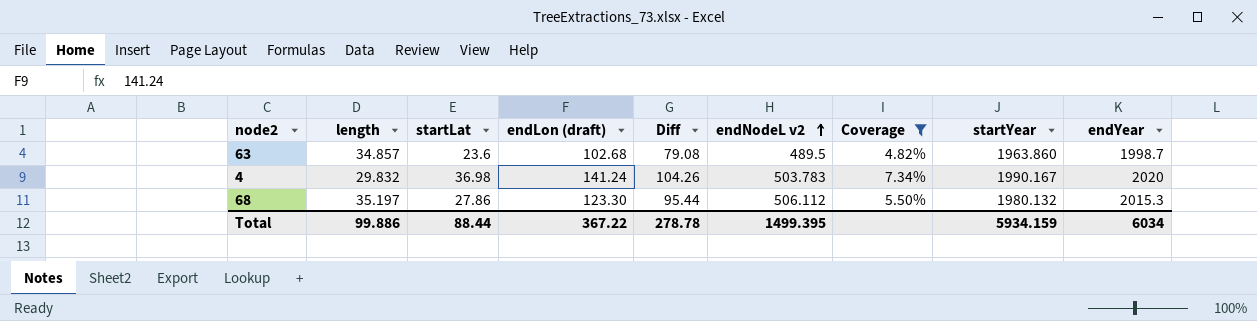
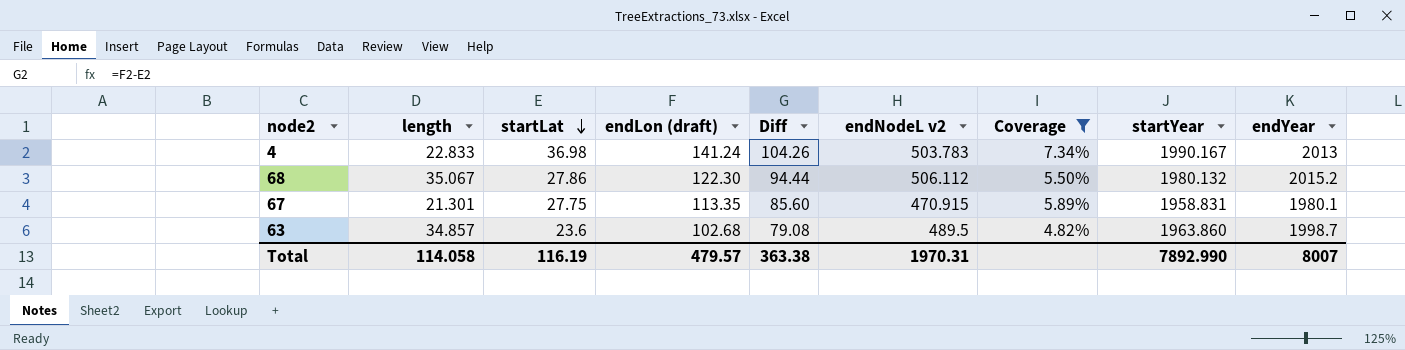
row order: endNodeL v2 ascending -> startLat descending
4 | length: 29.832 -> 22.833
4 | endYear: 2020 -> 2013
68 | length: 35.197 -> 35.067
68 | endLon (draft): 123.30 -> 122.30
68 | Diff: 95.44 -> 94.44
68 | endYear: 2015.3 -> 2015.2
row 67: none -> 21.301 | 27.75 | 113.35 | 85.60 | 470.915 | 5.89% | 1958.831 | 1980.1
Total | length: 99.886 -> 114.058
Total | startLat: 88.44 -> 116.19
Total | endLon (draft): 367.22 -> 479.57
Total | Diff: 278.78 -> 363.38
Total | endNodeL v2: 1499.395 -> 1970.31
Total | startYear: 5934.159 -> 7892.990
Total | endYear: 6034 -> 8007

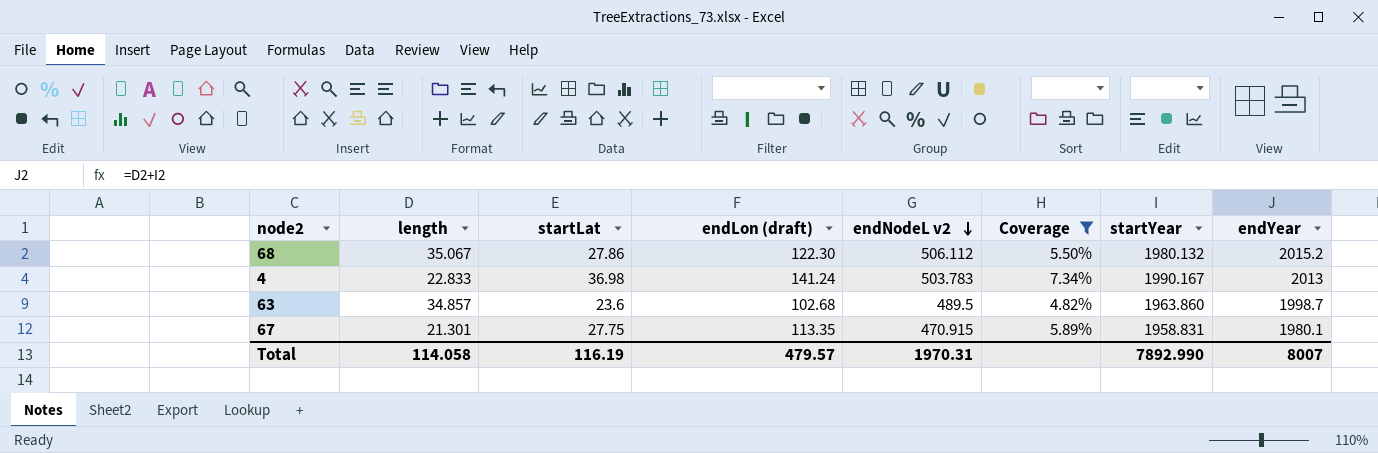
row order: startLat descending -> endNodeL v2 descending
column Diff | formula: [endLon (draft)] - [startLat] -> none

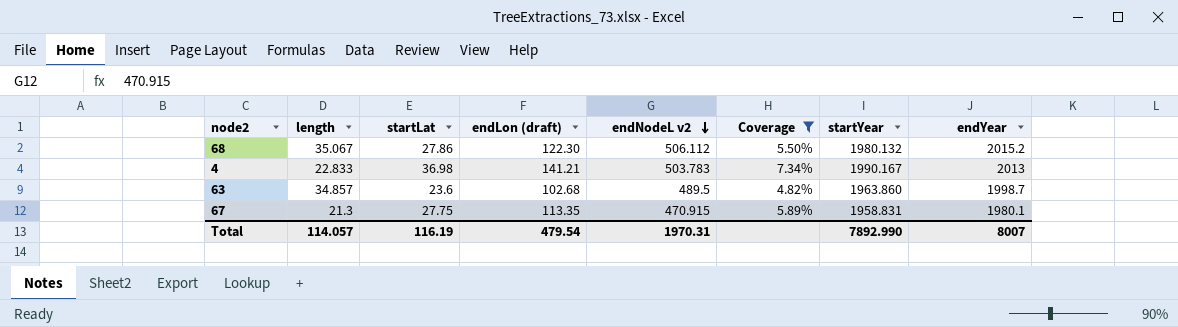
4 | endLon (draft): 141.24 -> 141.21
67 | length: 21.301 -> 21.3
Total | length: 114.058 -> 114.057
Total | endLon (draft): 479.57 -> 479.54

